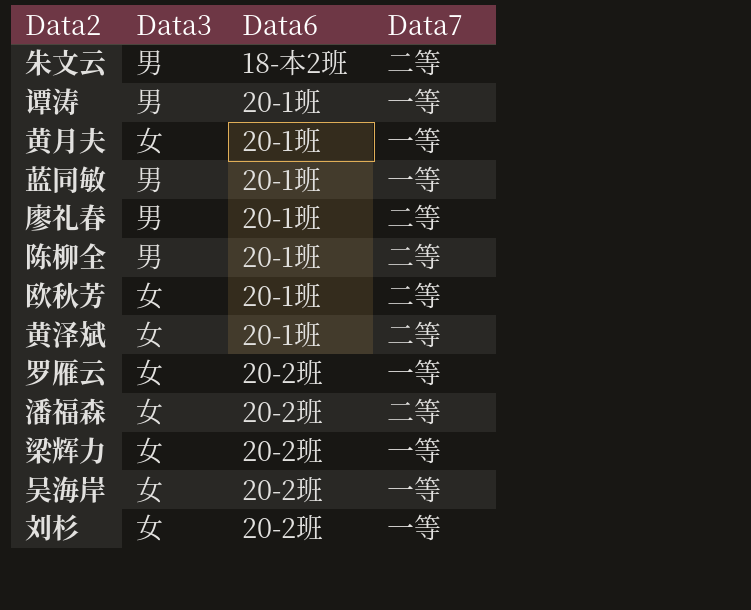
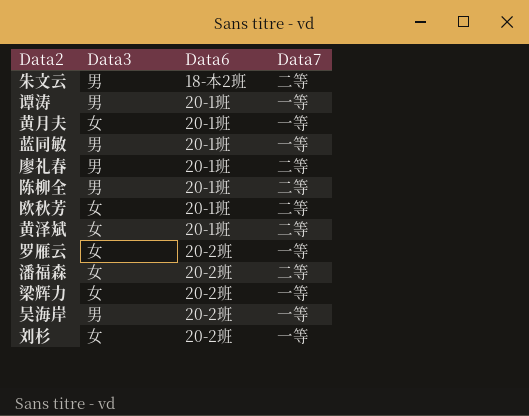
吴海岸 | Data3: 女 -> 男

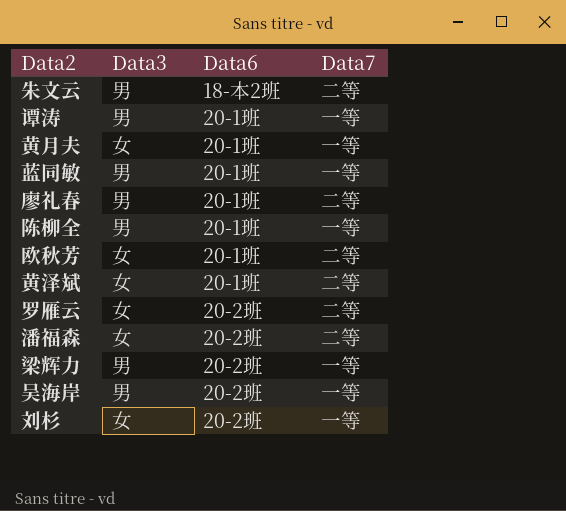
陈柳全 | Data7: 二等 -> 一等
罗雁云 | Data7: 一等 -> 二等
梁辉力 | Data3: 女 -> 男

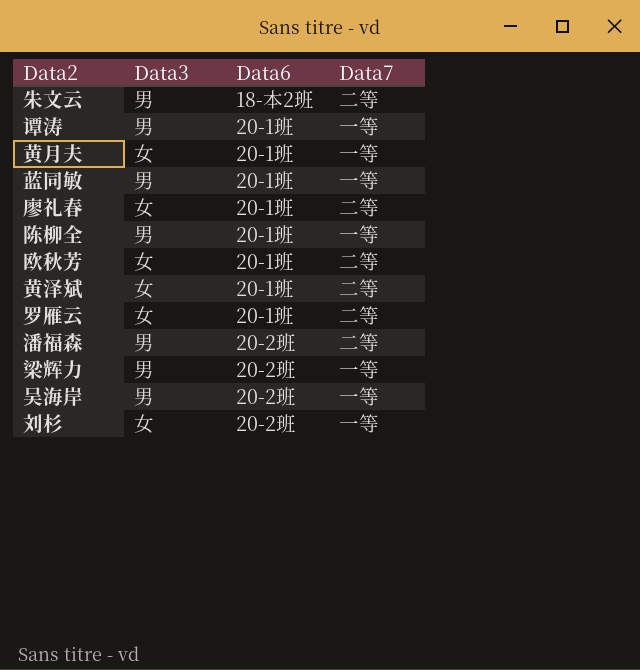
廖礼春 | Data3: 男 -> 女
罗雁云 | Data6: 20-2班 -> 20-1班
潘福森 | Data3: 女 -> 男

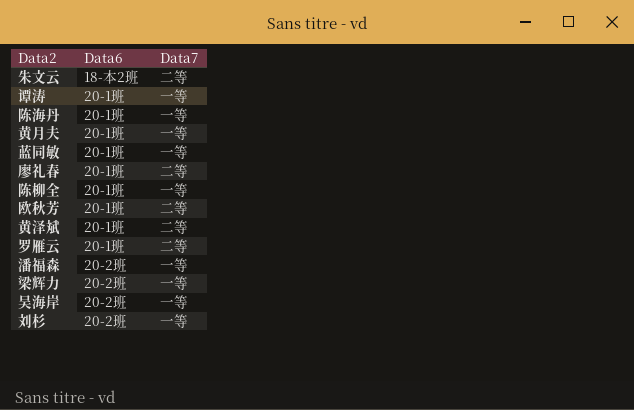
column Data3 | position: 2 -> none
row 陈海丹: none -> 20-1班 | 一等
潘福森 | Data7: 二等 -> 一等

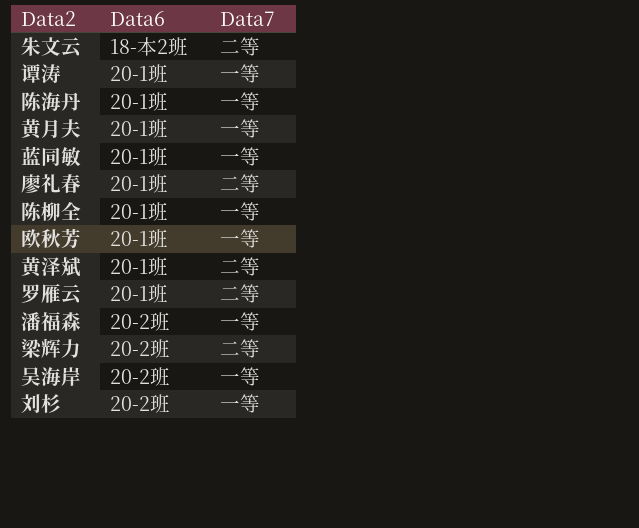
欧秋芳 | Data7: 二等 -> 一等
梁辉力 | Data7: 一等 -> 二等

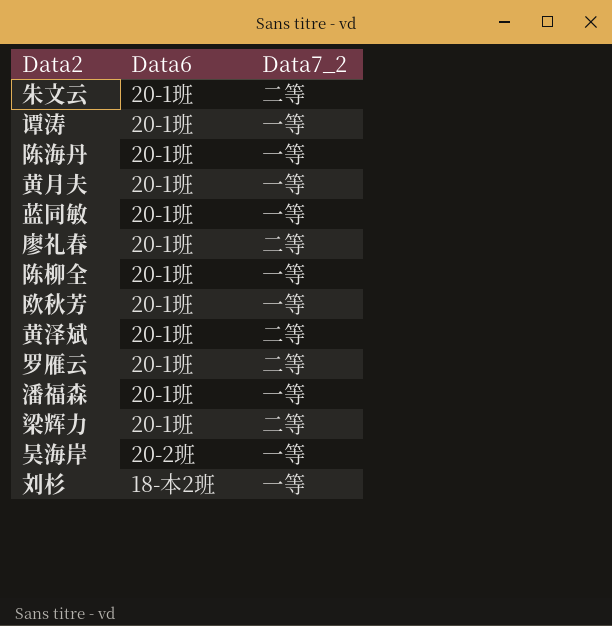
column name: Data7 -> Data7_2
朱文云 | Data6: 18-本2班 -> 20-1班
潘福森 | Data6: 20-2班 -> 20-1班
梁辉力 | Data6: 20-2班 -> 20-1班
刘杉 | Data6: 20-2班 -> 18-本2班

